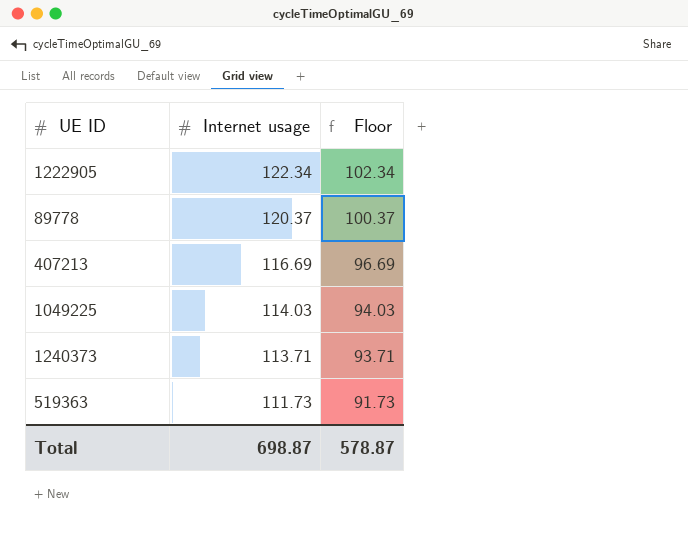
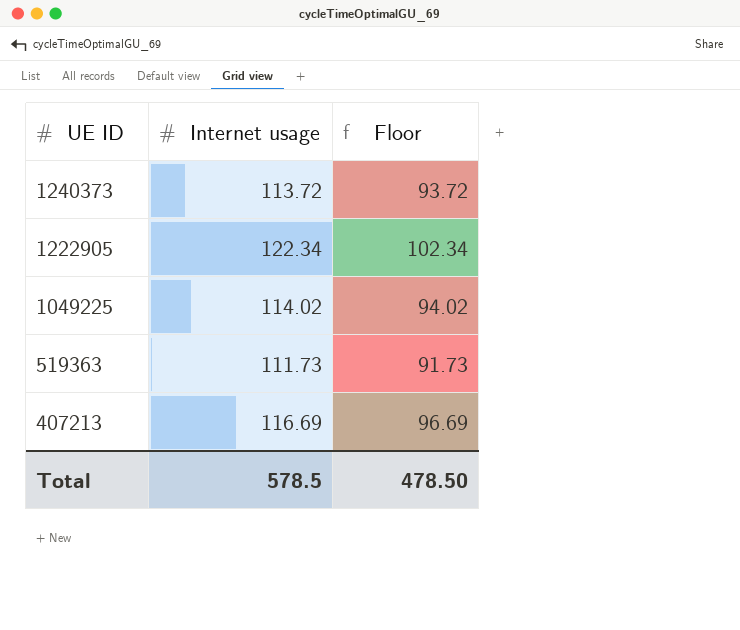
row order: Internet usage descending -> UE ID descending
row 89778: 120.37 | 100.37 -> none
1240373 | Internet usage: 113.71 -> 113.72
1240373 | Floor: 93.71 -> 93.72
1049225 | Internet usage: 114.03 -> 114.02
1049225 | Floor: 94.03 -> 94.02
Total | Internet usage: 698.87 -> 578.5
Total | Floor: 578.87 -> 478.50

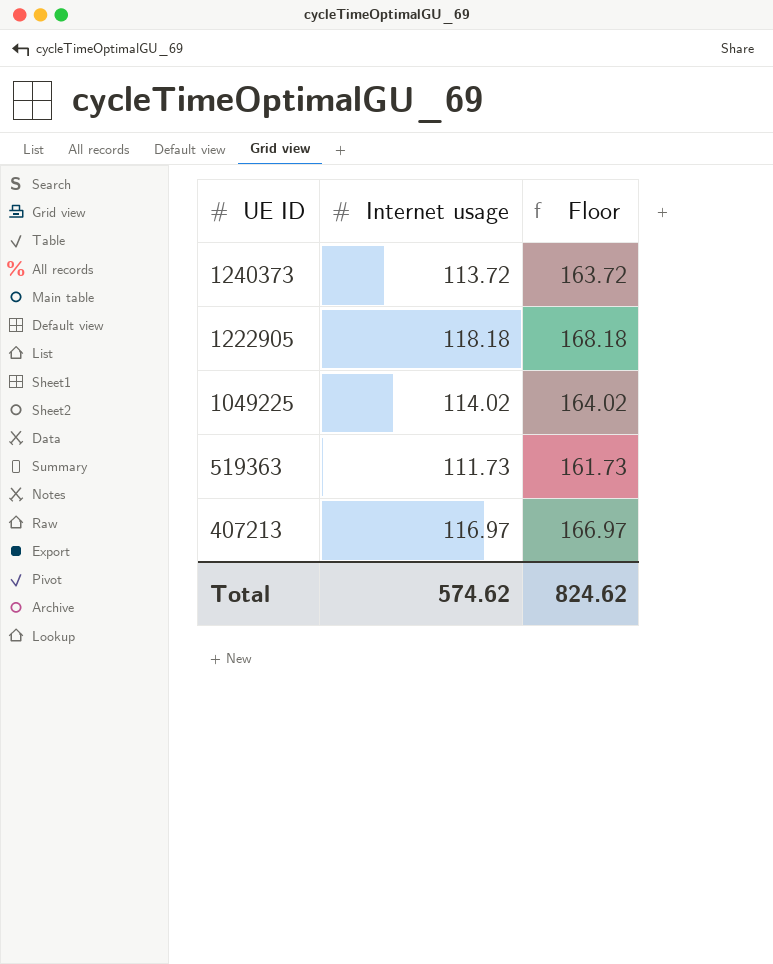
column Floor | formula: [Internet usage] - 20 -> [Internet usage] + 50
1222905 | Internet usage: 122.34 -> 118.18
407213 | Internet usage: 116.69 -> 116.97
Total | Internet usage: 578.5 -> 574.62
Total | Floor: 478.50 -> 824.62

